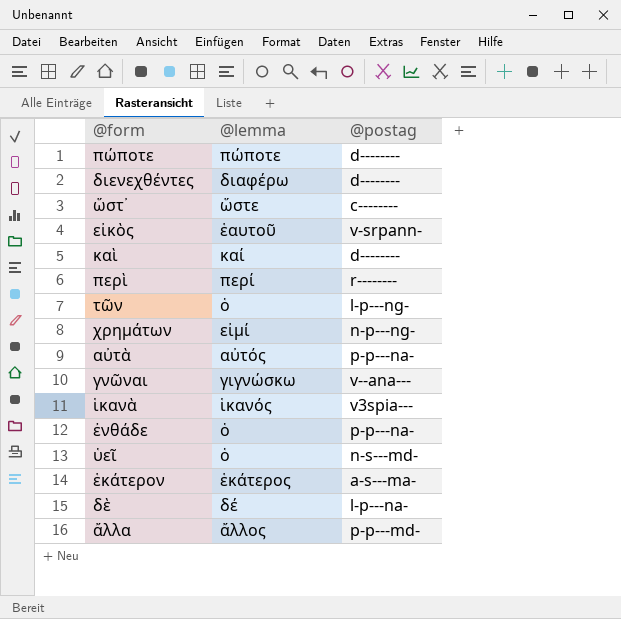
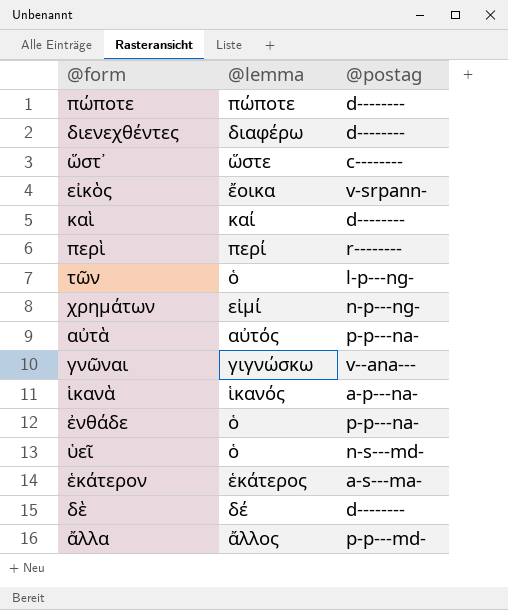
εἰκὸς | @lemma: ἑαυτοῦ -> ἔοικα
ἱκανὰ | @postag: v3spia--- -> a-p---na-
δὲ | @postag: l-p---na- -> d--------

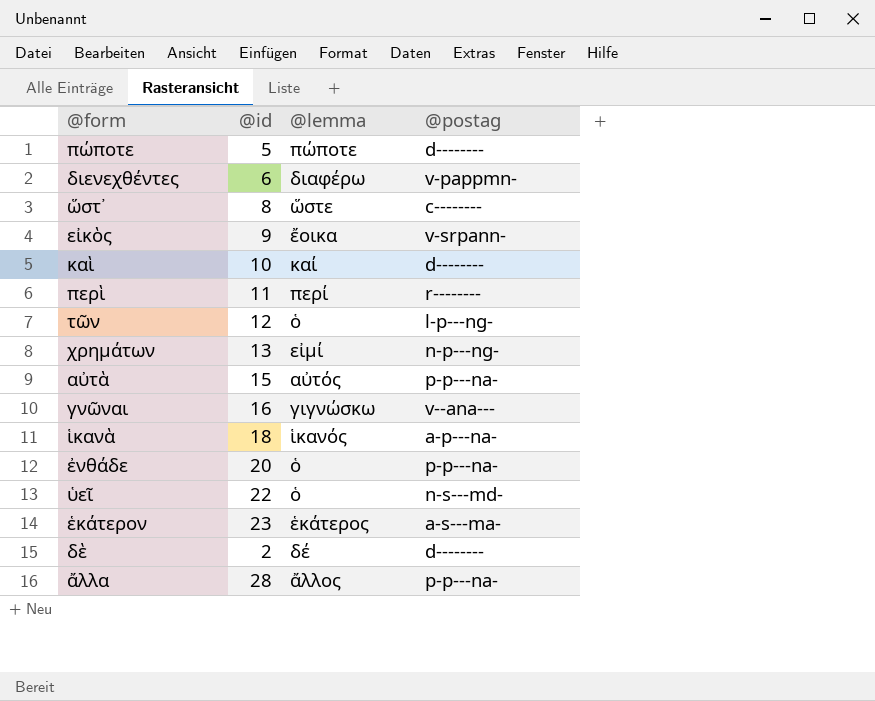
column @id | position: none -> 2
διενεχθέντες | @postag: d-------- -> v-pappmn-
ἄλλα | @postag: p-p---md- -> p-p---na-

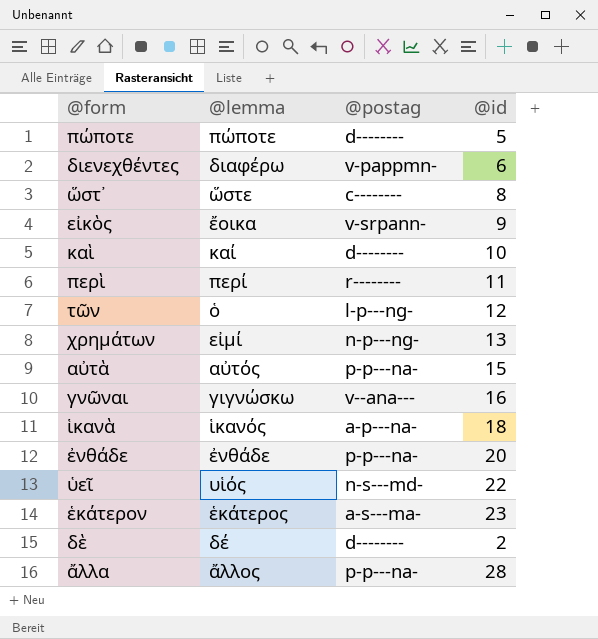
column @id | position: 2 -> 4
ἐνθάδε | @lemma: ὁ -> ἐνθάδε
ὑεῖ | @lemma: ὁ -> υἱός

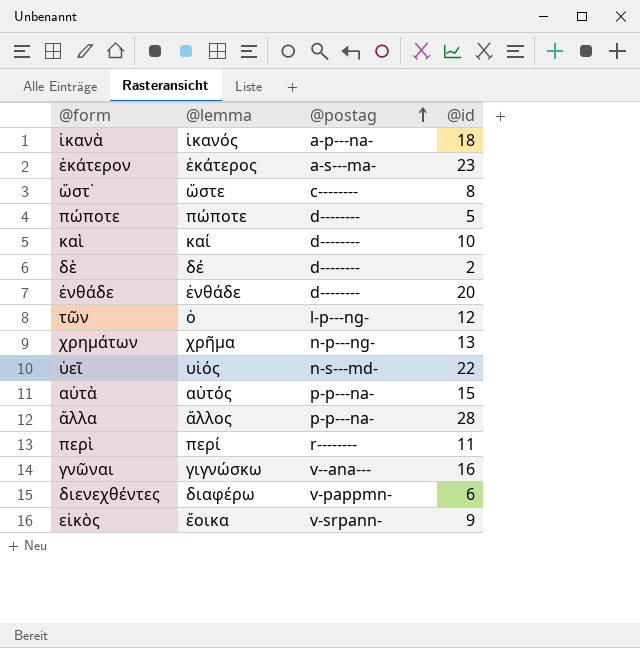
row order: none -> @postag ascending
ἐνθάδε | @postag: p-p---na- -> d--------
χρημάτων | @lemma: εἰμί -> χρῆμα

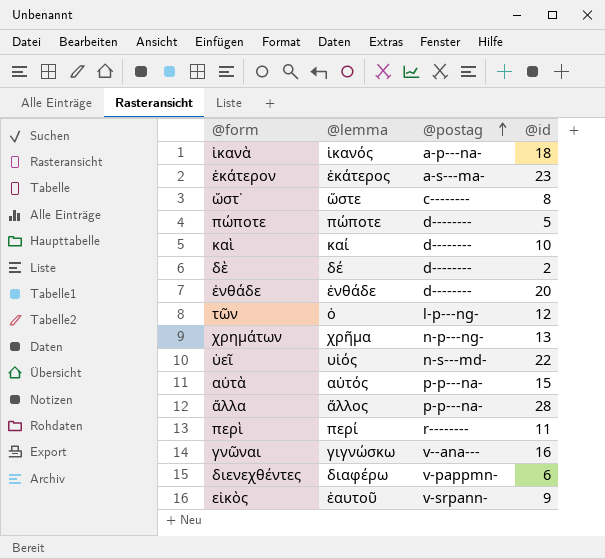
εἰκὸς | @lemma: ἔοικα -> ἑαυτοῦ

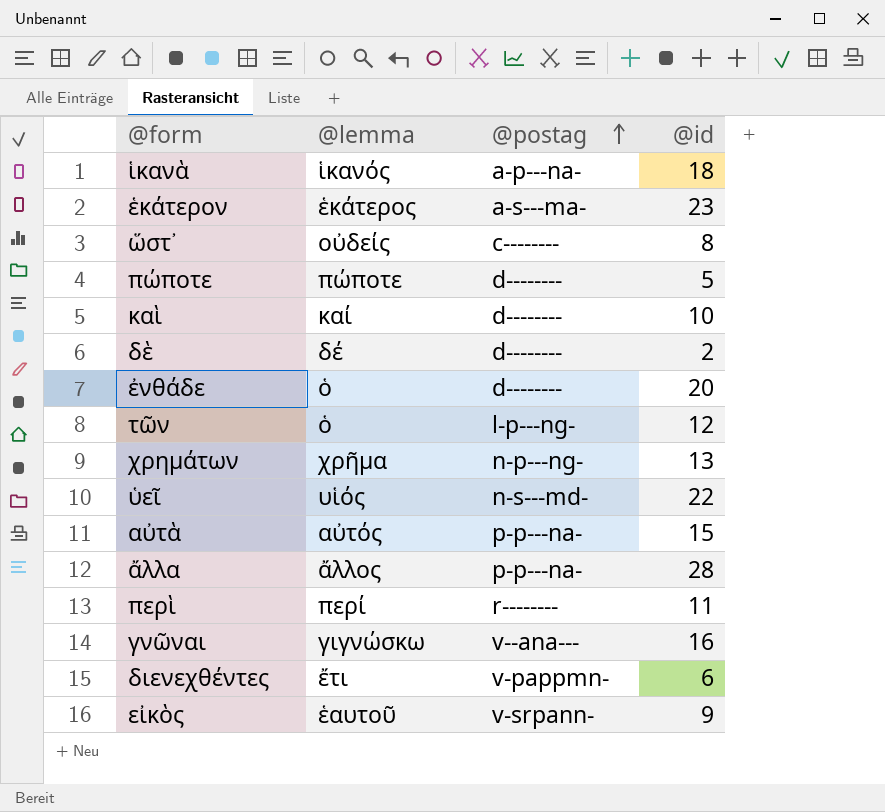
ὥστ᾽ | @lemma: ὥστε -> οὐδείς
ἐνθάδε | @lemma: ἐνθάδε -> ὁ
διενεχθέντες | @lemma: διαφέρω -> ἔτι

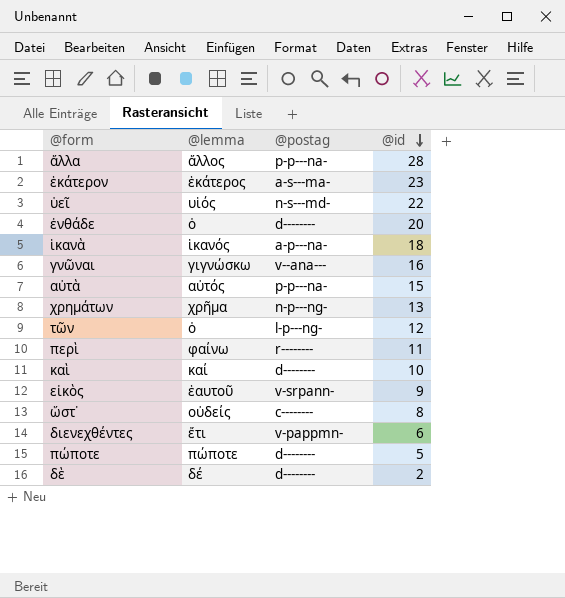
row order: @postag ascending -> @id descending
περὶ | @lemma: περί -> φαίνω

